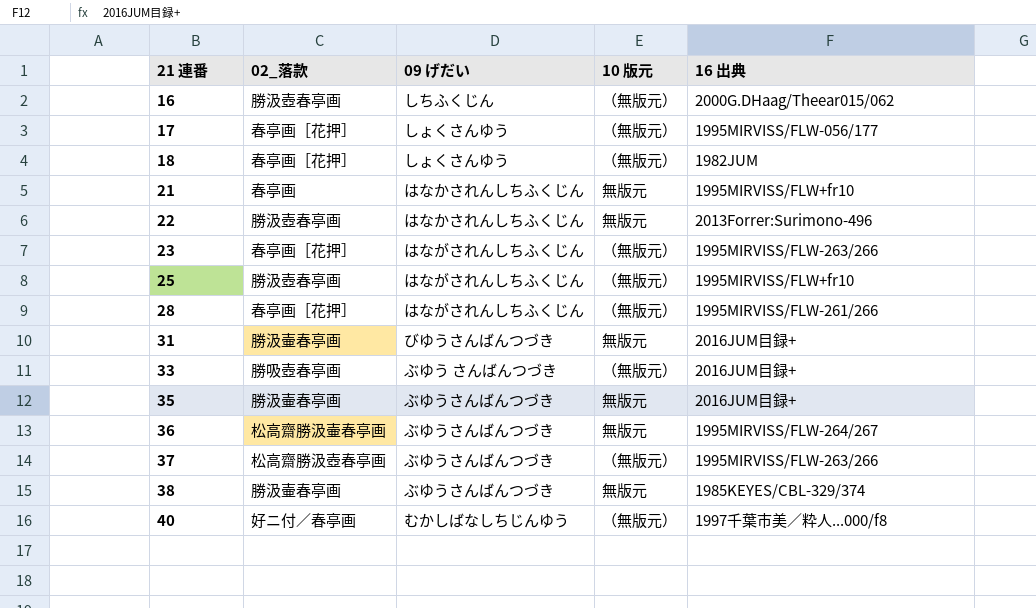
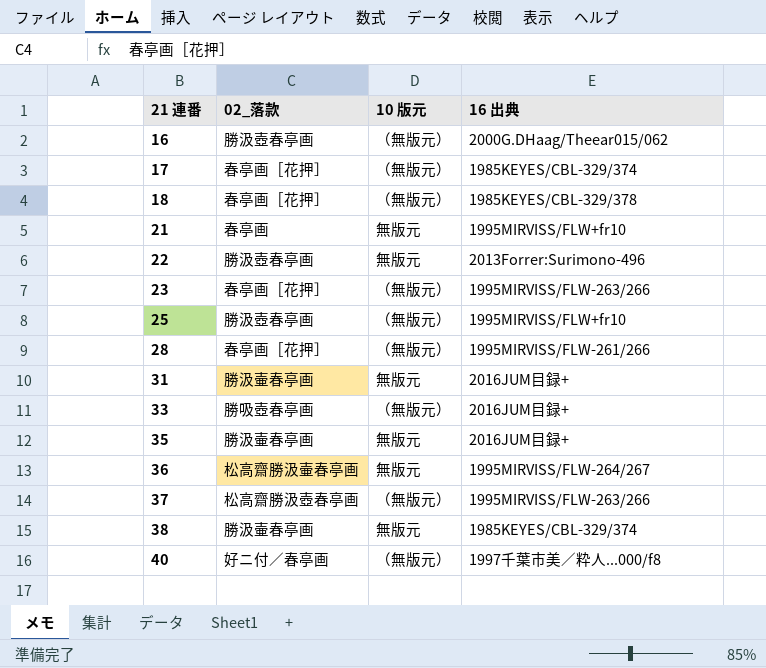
column 09 げだい | position: 3 -> none
17 | 16 出典: 1995MIRVISS/FLW-056/177 -> 1985KEYES/CBL-329/374
18 | 16 出典: 1982JUM -> 1985KEYES/CBL-329/378

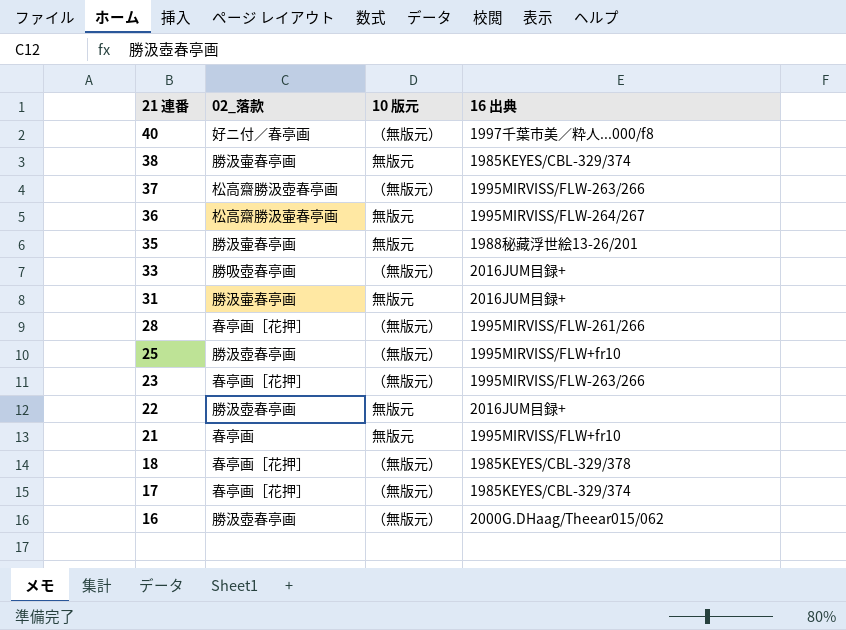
row order: 21 連番 ascending -> 21 連番 descending
35 | 16 出典: 2016JUM目録+ -> 1988秘藏浮世絵13-26/201
22 | 16 出典: 2013Forrer:Surimono-496 -> 2016JUM目録+

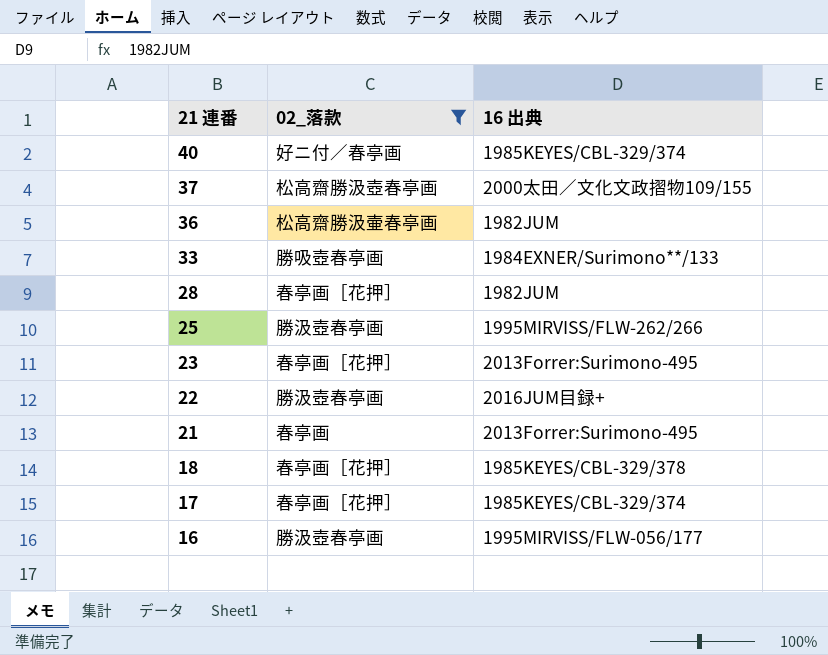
filter: none -> 02_落款 != 勝汲壷春亭画
column 10 版元 | position: 3 -> none
40 | 16 出典: 1997千葉市美／粋人...000/f8 -> 1985KEYES/CBL-329/374
37 | 16 出典: 1995MIRVISS/FLW-263/266 -> 2000太田／文化文政摺物109/155
36 | 16 出典: 1995MIRVISS/FLW-264/267 -> 1982JUM
33 | 16 出典: 2016JUM目録+ -> 1984EXNER/Surimono**/133
28 | 16 出典: 1995MIRVISS/FLW-261/266 -> 1982JUM
25 | 16 出典: 1995MIRVISS/FLW+fr10 -> 1995MIRVISS/FLW-262/266
23 | 16 出典: 1995MIRVISS/FLW-263/266 -> 2013Forrer:Surimono-495
21 | 16 出典: 1995MIRVISS/FLW+fr10 -> 2013Forrer:Surimono-495
16 | 16 出典: 2000G.DHaag/Theear015/062 -> 1995MIRVISS/FLW-056/177

